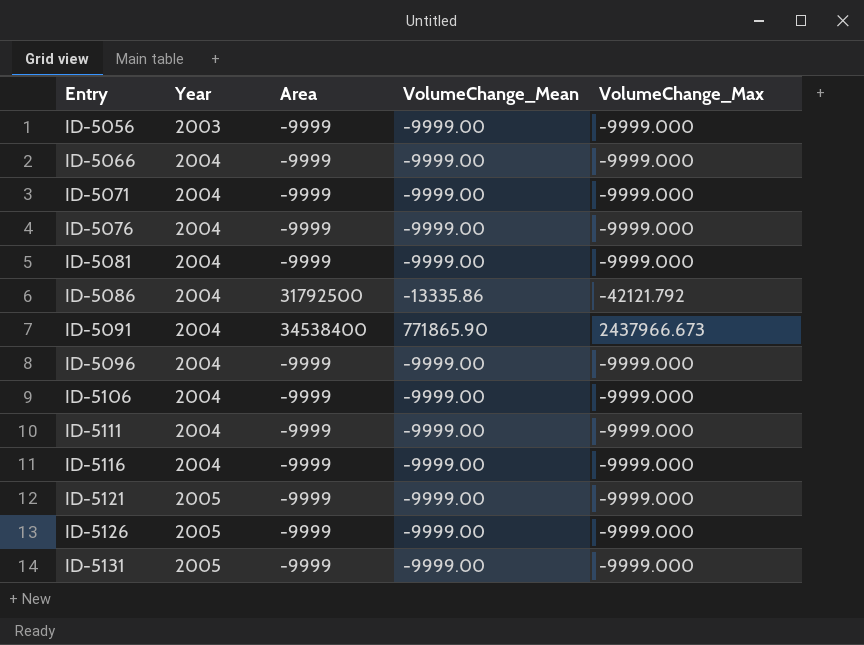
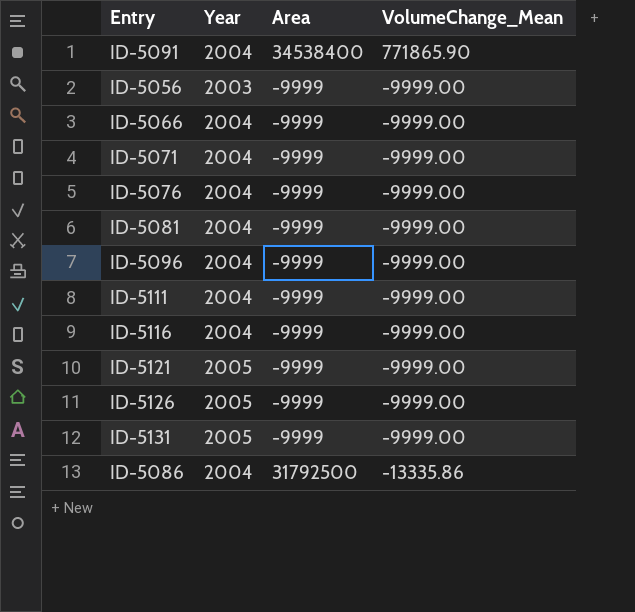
row order: Entry ascending -> VolumeChange_Mean descending
column VolumeChange_Max | position: 5 -> none
row ID-5106: 2004 | -9999 | -9999.00 | -9999.000 -> none

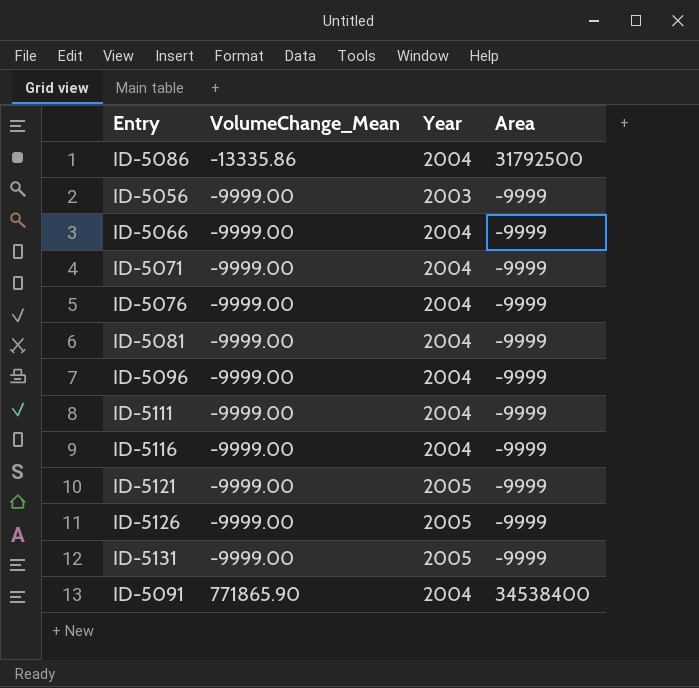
row order: VolumeChange_Mean descending -> VolumeChange_Mean ascending
column VolumeChange_Mean | position: 4 -> 2

